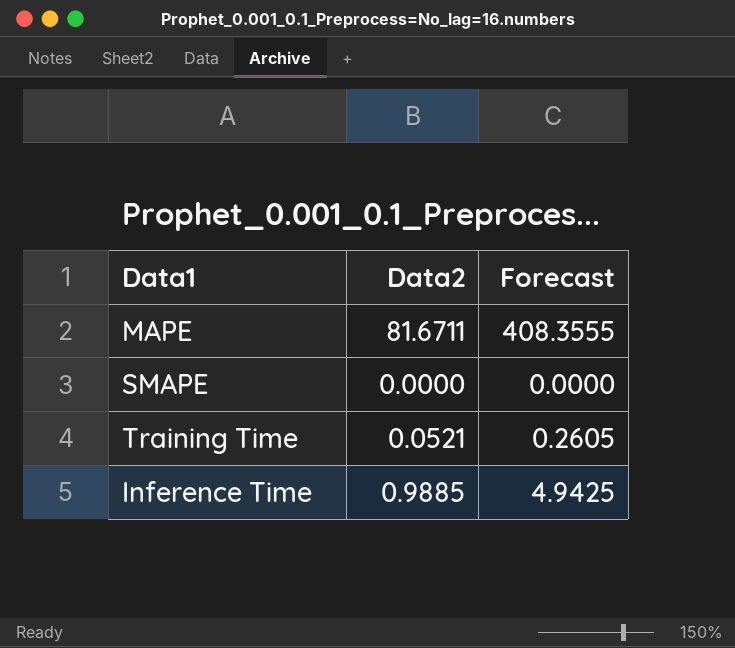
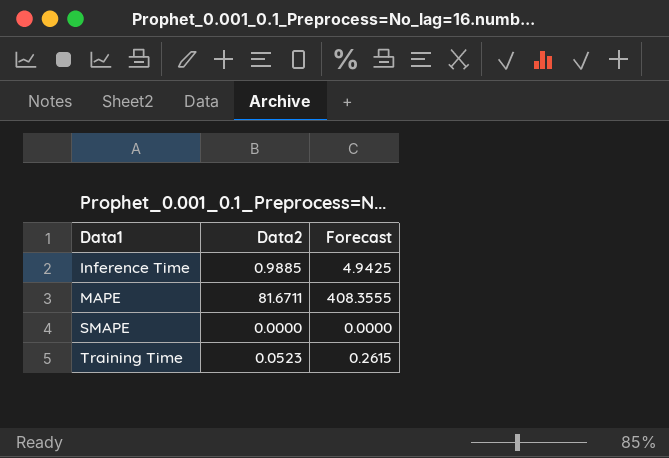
row order: none -> Data1 ascending
Training Time | Data2: 0.0521 -> 0.0523
Training Time | Forecast: 0.2605 -> 0.2615

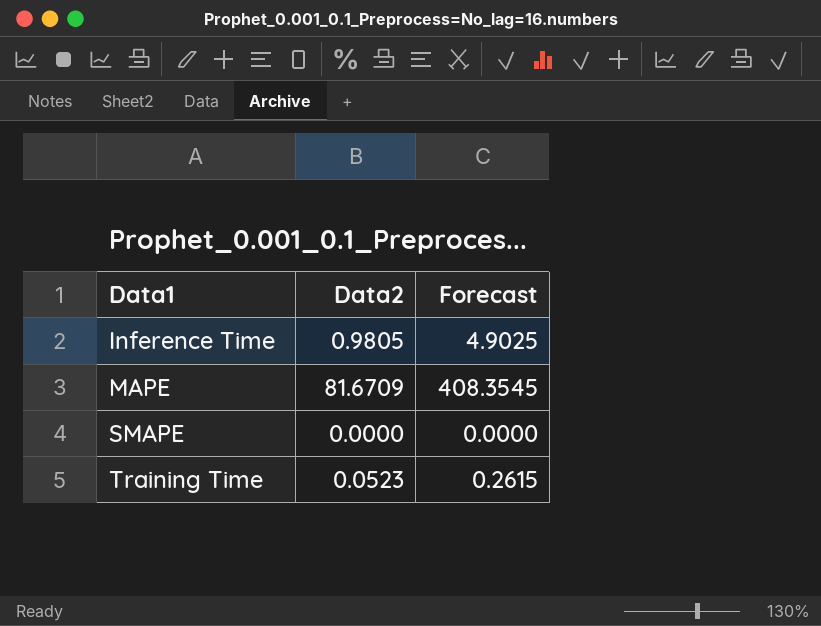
Inference Time | Data2: 0.9885 -> 0.9805
Inference Time | Forecast: 4.9425 -> 4.9025
MAPE | Data2: 81.6711 -> 81.6709
MAPE | Forecast: 408.3555 -> 408.3545

